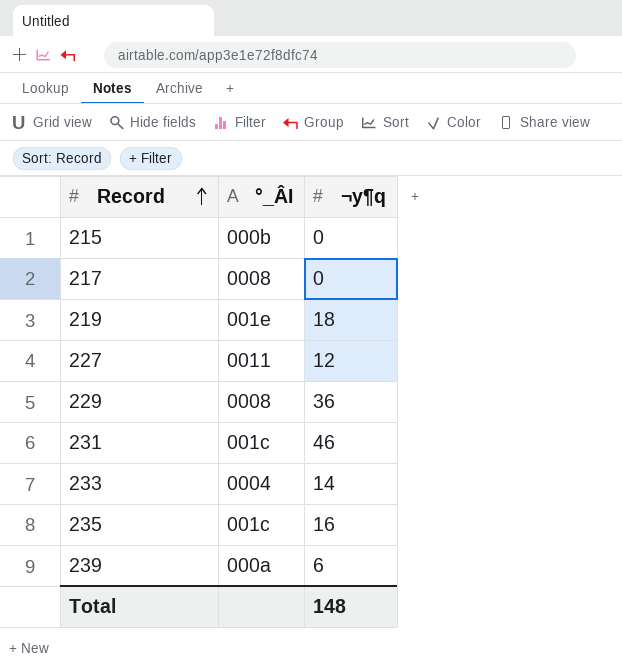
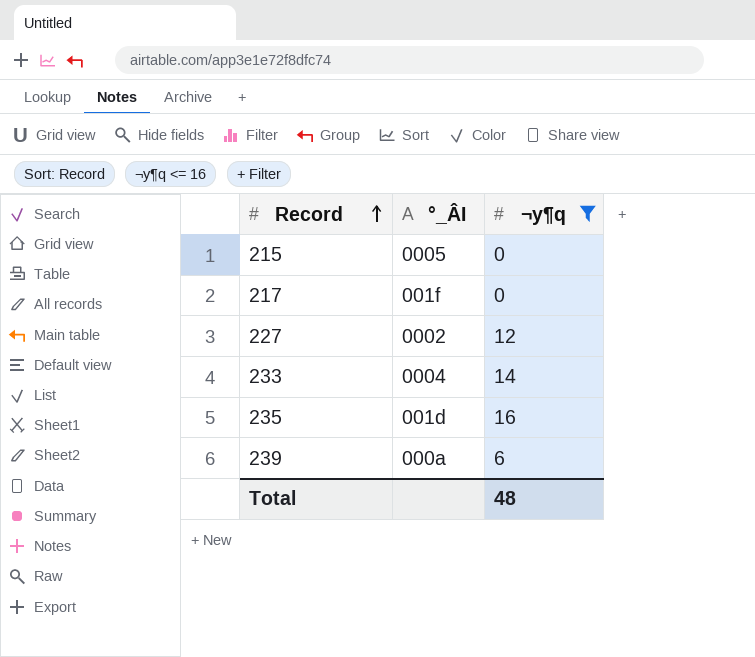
filter: none -> ¬y¶q <= 16
215 | °_ÂI: 000b -> 0005
217 | °_ÂI: 0008 -> 001f
227 | °_ÂI: 0011 -> 0002
235 | °_ÂI: 001c -> 001d
Total | ¬y¶q: 148 -> 48

